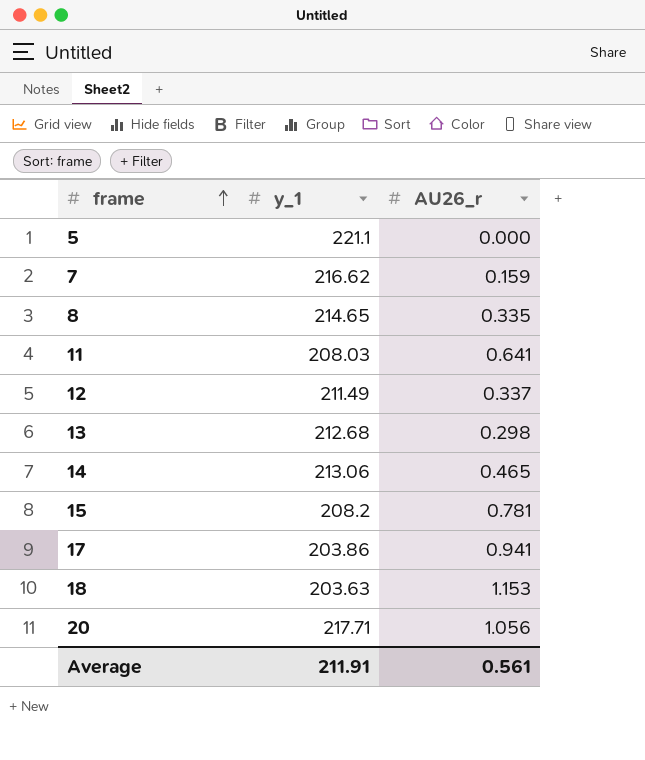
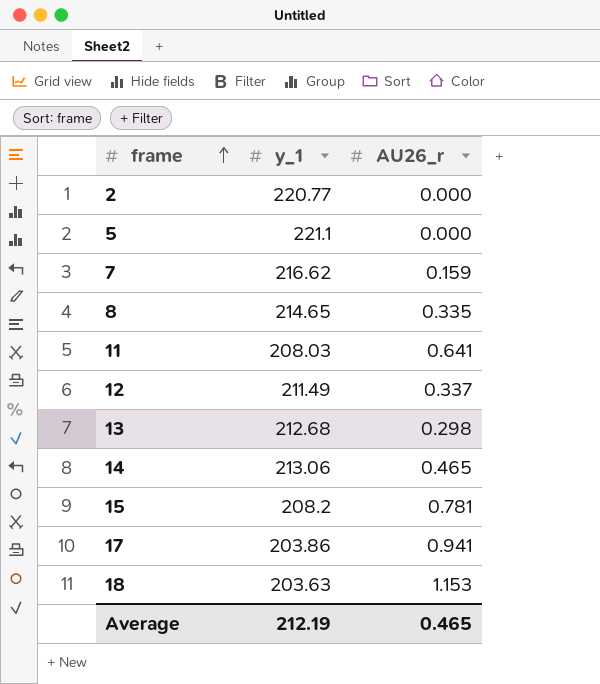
row 20: 217.71 | 1.056 -> none
row 2: none -> 220.77 | 0.000
Average | y_1: 211.91 -> 212.19
Average | AU26_r: 0.561 -> 0.465

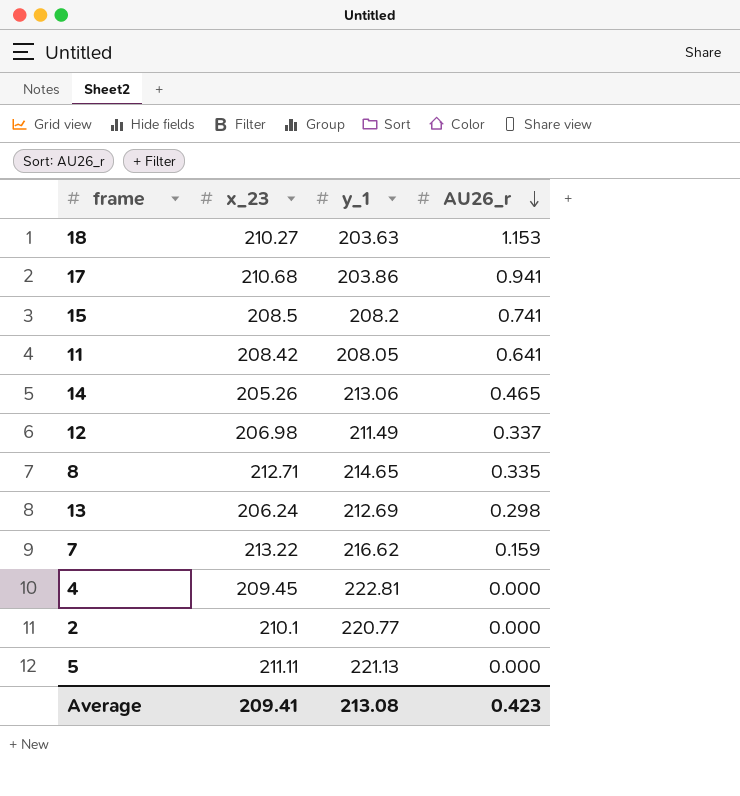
row order: frame ascending -> AU26_r descending
column x_23 | position: none -> 2
15 | AU26_r: 0.781 -> 0.741
11 | y_1: 208.03 -> 208.05
13 | y_1: 212.68 -> 212.69
row 4: none -> 209.45 | 222.81 | 0.000
5 | y_1: 221.1 -> 221.13
Average | y_1: 212.19 -> 213.08
Average | AU26_r: 0.465 -> 0.423

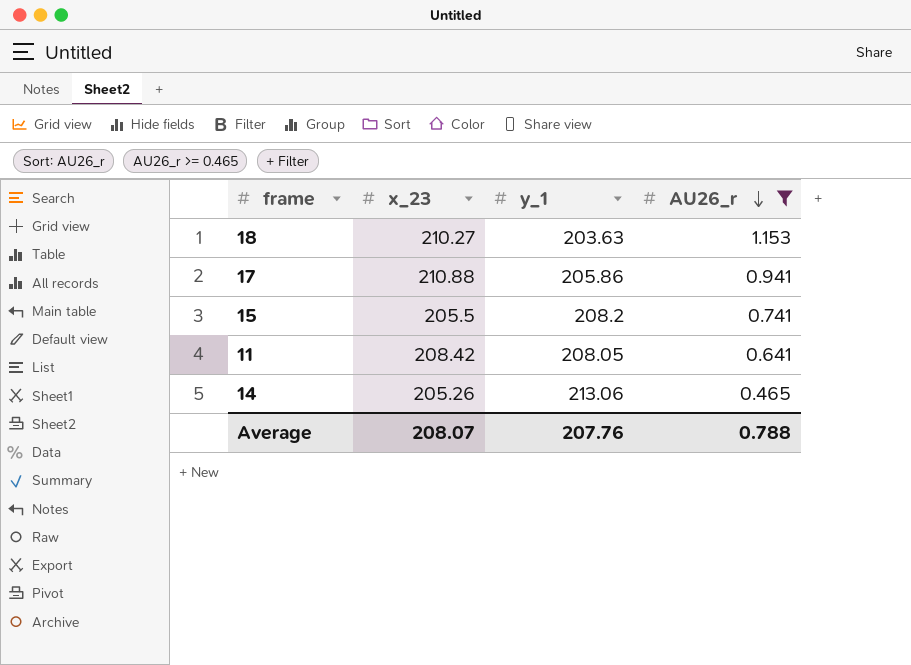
filter: none -> AU26_r >= 0.465
17 | x_23: 210.68 -> 210.88
17 | y_1: 203.86 -> 205.86
15 | x_23: 208.5 -> 205.5
Average | x_23: 209.41 -> 208.07
Average | y_1: 213.08 -> 207.76
Average | AU26_r: 0.423 -> 0.788

